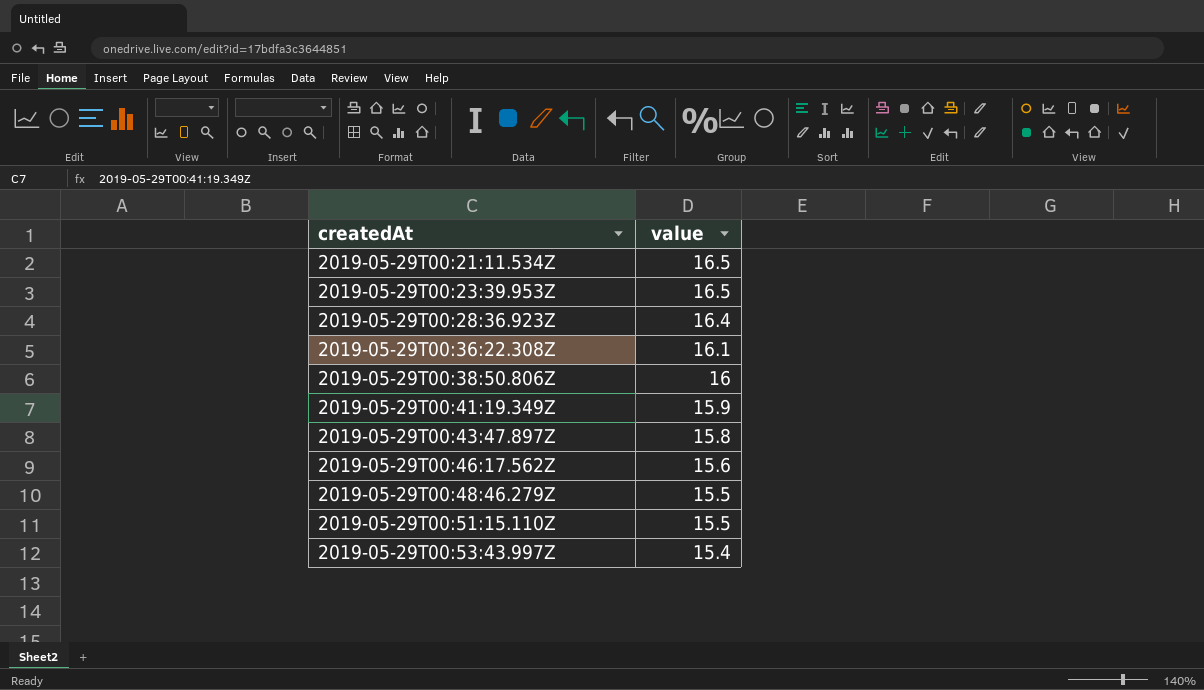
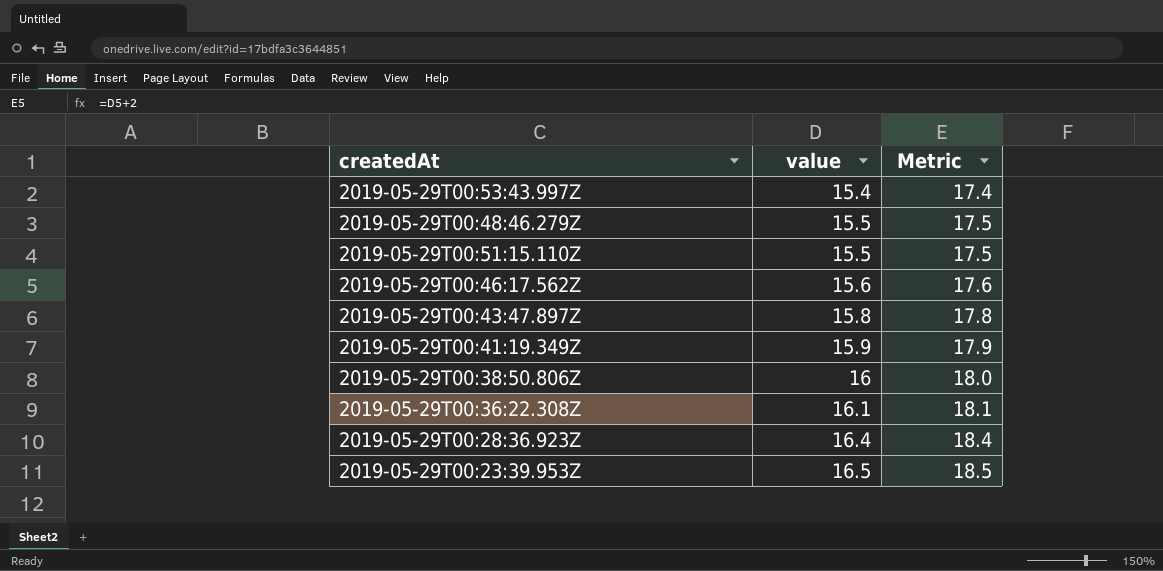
row order: createdAt ascending -> value ascending
column Metric | formula: none -> [value] + 2
row 2019-05-29T00:21:11.534Z: 16.5 -> none

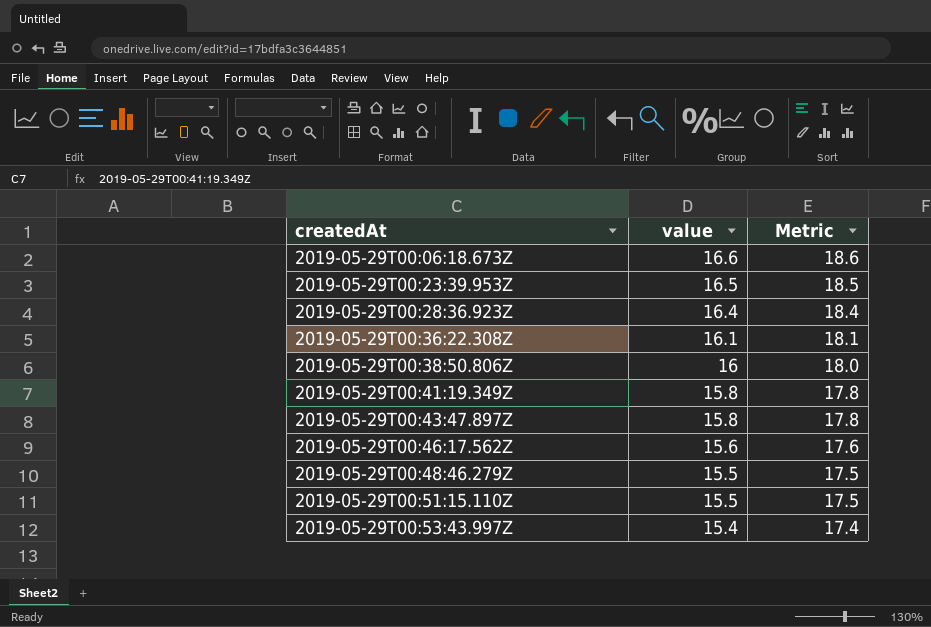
row order: value ascending -> createdAt ascending
row 2019-05-29T00:06:18.673Z: none -> 16.6 | 18.6
2019-05-29T00:41:19.349Z | value: 15.9 -> 15.8
2019-05-29T00:41:19.349Z | Metric: 17.9 -> 17.8

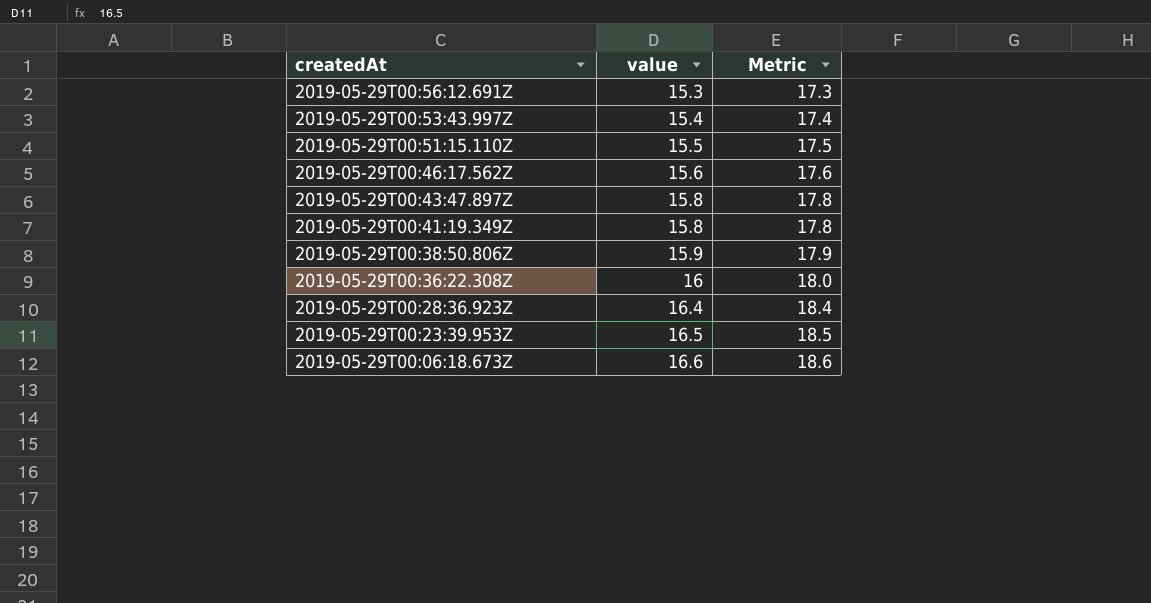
row order: createdAt ascending -> createdAt descending
row 2019-05-29T00:48:46.279Z: 15.5 | 17.5 -> none
row 2019-05-29T00:56:12.691Z: none -> 15.3 | 17.3
2019-05-29T00:38:50.806Z | value: 16 -> 15.9
2019-05-29T00:38:50.806Z | Metric: 18.0 -> 17.9
2019-05-29T00:36:22.308Z | value: 16.1 -> 16
2019-05-29T00:36:22.308Z | Metric: 18.1 -> 18.0

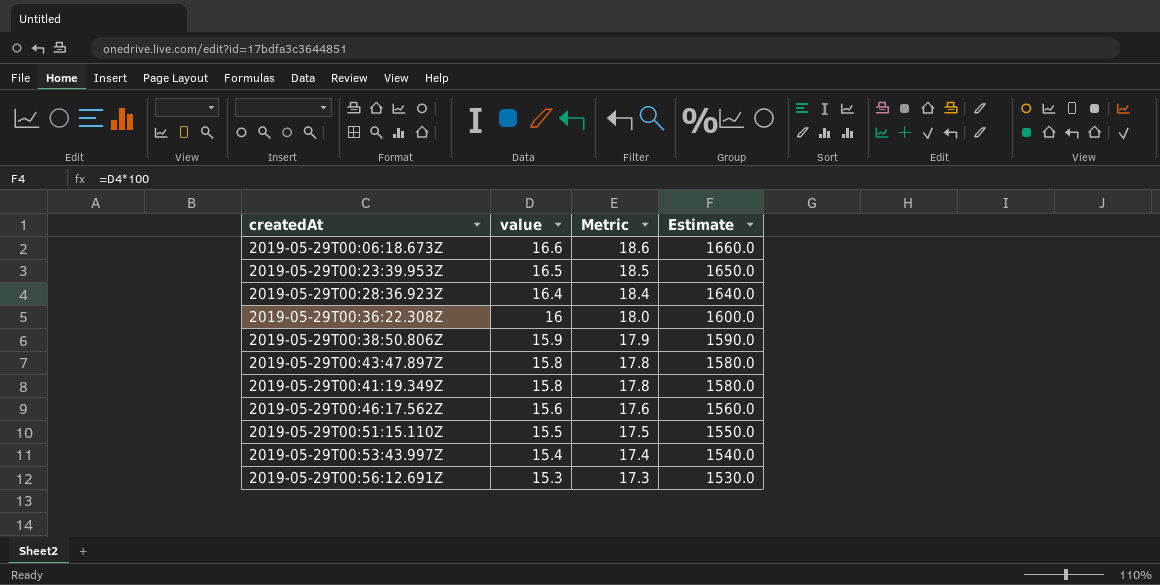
row order: createdAt descending -> value descending
column Estimate | formula: none -> [value] * 100

